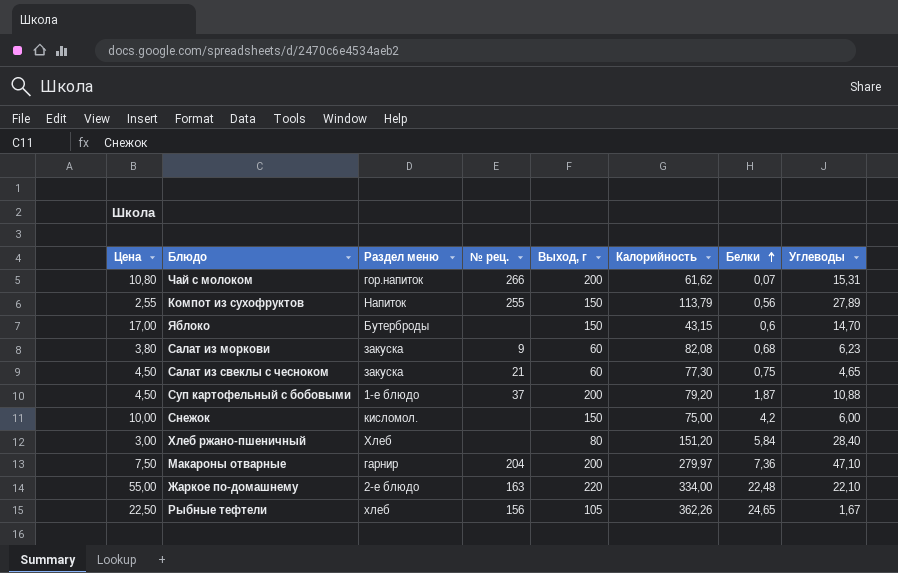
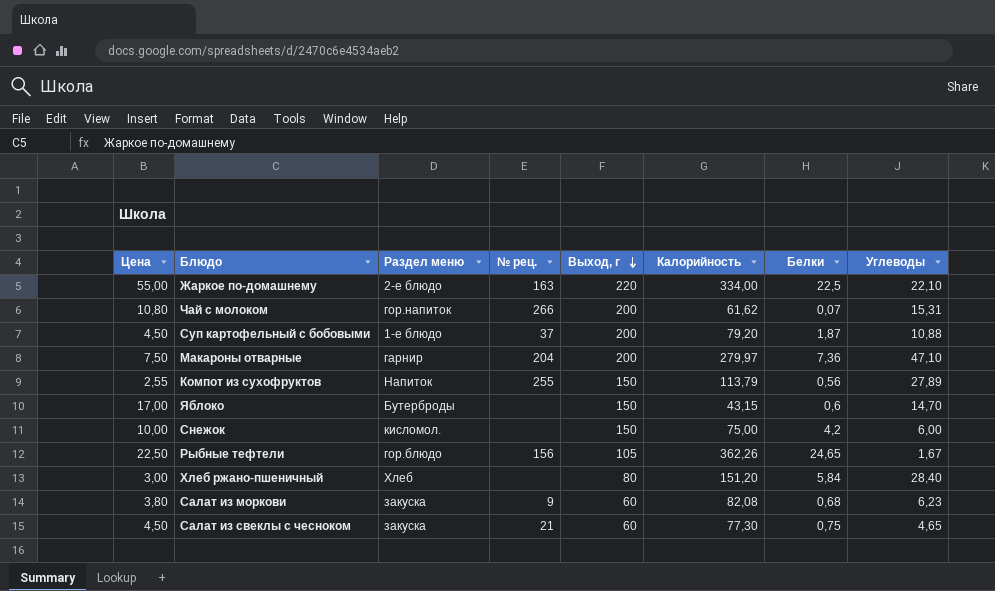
row order: Белки ascending -> Выход, г descending
Жаркое по-домашнему | Белки: 22,48 -> 22,5
Рыбные тефтели | Раздел меню: хлеб -> гор.блюдо

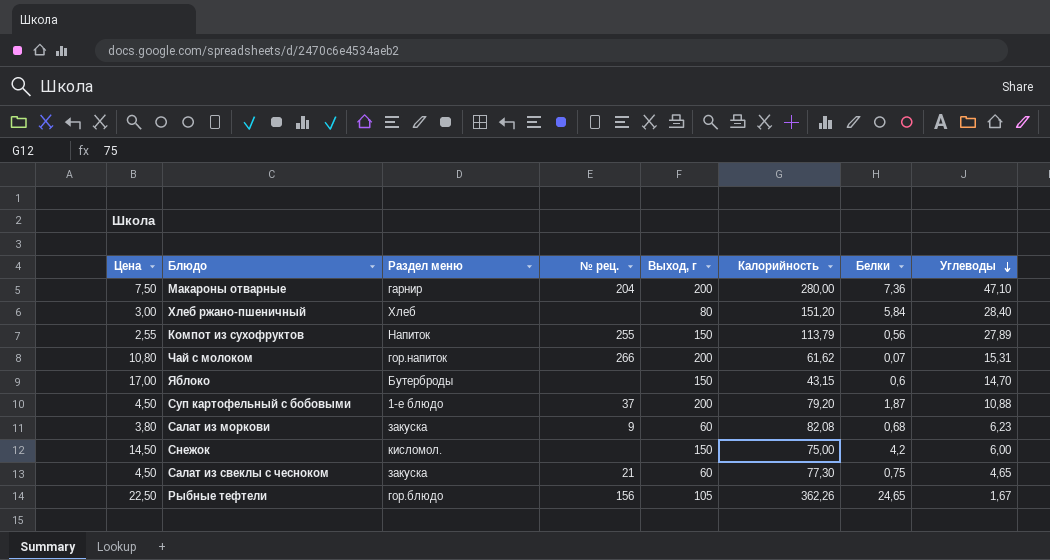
row order: Выход, г descending -> Углеводы descending
row Жаркое по-домашнему: 55,00 | 2-е блюдо | 163 | 220 | 334,00 | 22,5 | 22,10 -> none
Макароны отварные | Калорийность: 279,97 -> 280,00
Снежок | Цена: 10,00 -> 14,50

